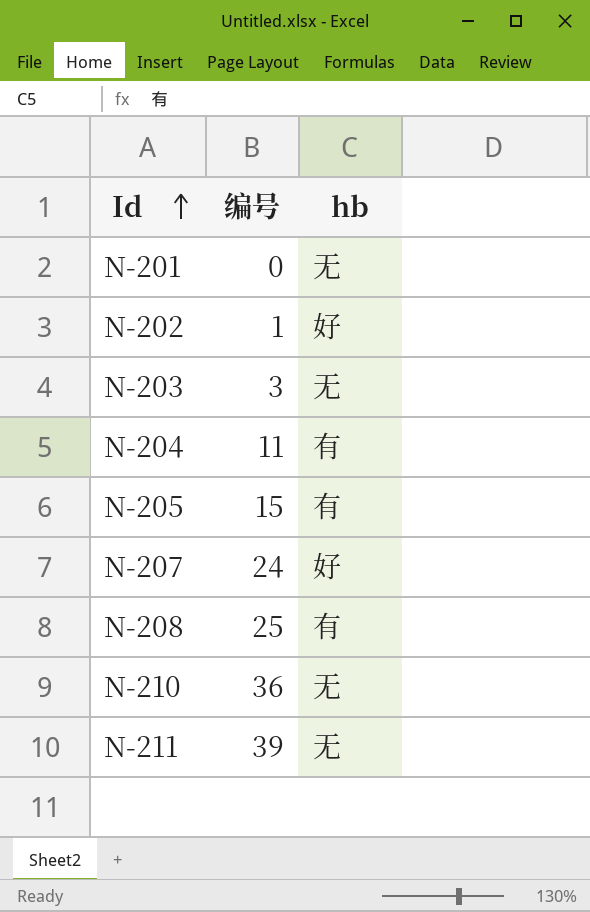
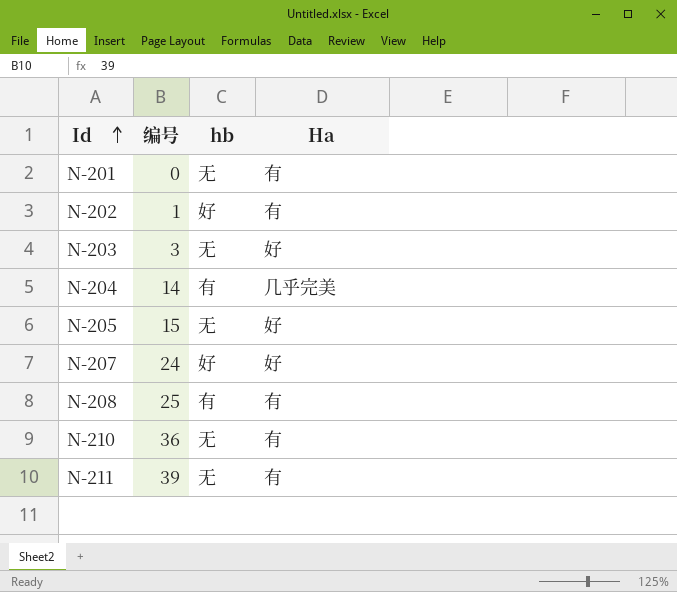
column Ha | position: none -> 4
N-204 | 编号: 11 -> 14
N-205 | hb: 有 -> 无

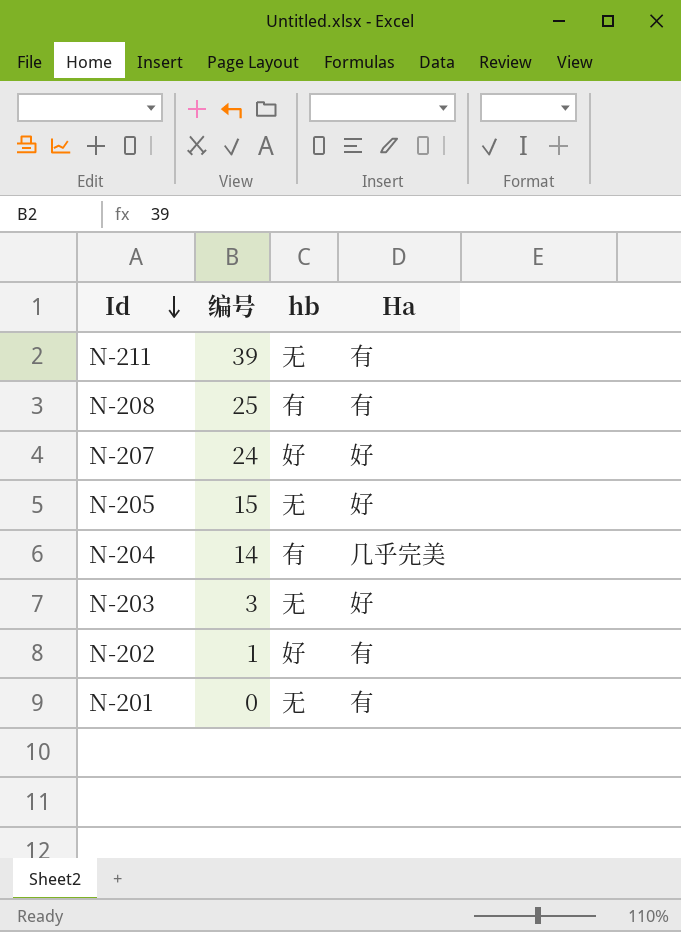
row order: Id ascending -> Id descending
row N-210: 36 | 无 | 有 -> none

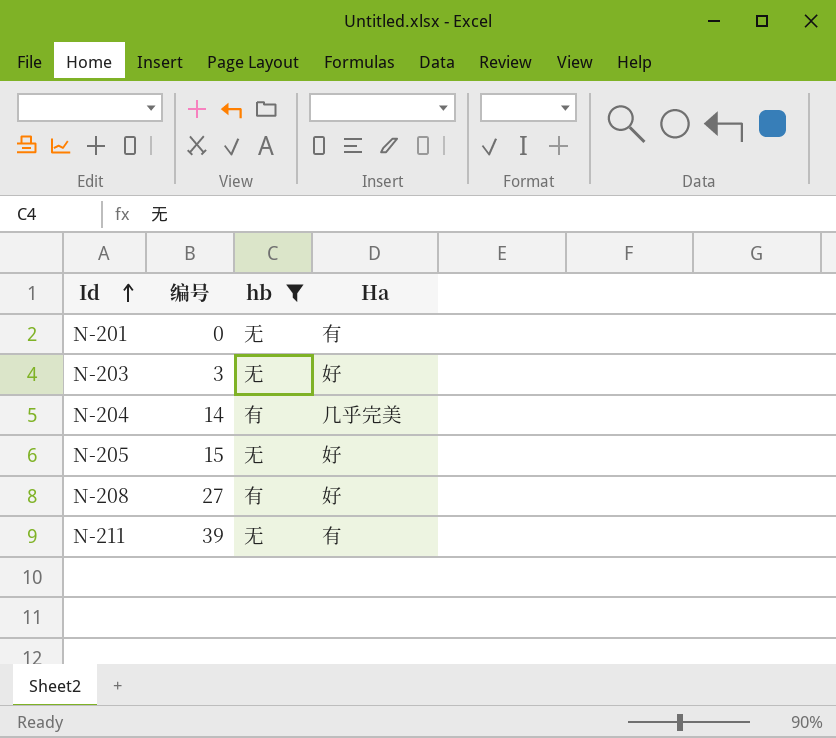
filter: none -> hb != 好
row order: Id descending -> Id ascending
N-208 | 编号: 25 -> 27
N-208 | Ha: 有 -> 好

